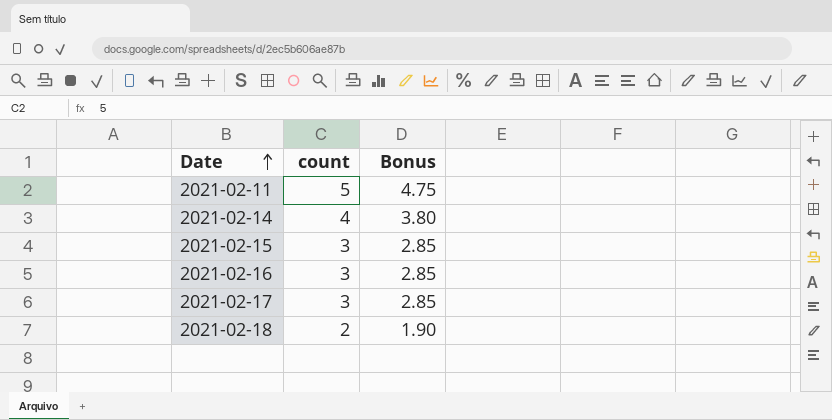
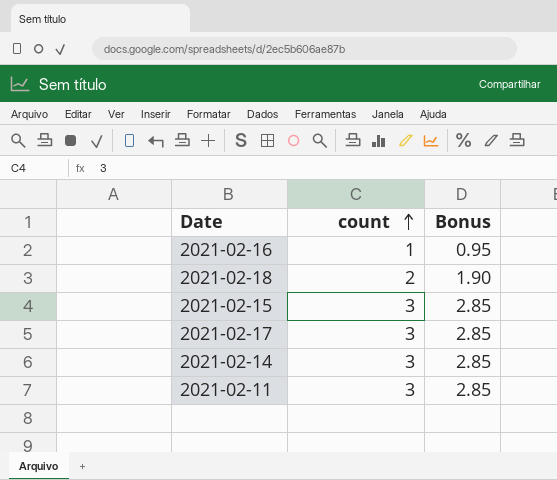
row order: Date ascending -> count ascending
2021-02-16 | count: 3 -> 1
2021-02-16 | Bonus: 2.85 -> 0.95
2021-02-14 | count: 4 -> 3
2021-02-14 | Bonus: 3.80 -> 2.85
2021-02-11 | count: 5 -> 3
2021-02-11 | Bonus: 4.75 -> 2.85

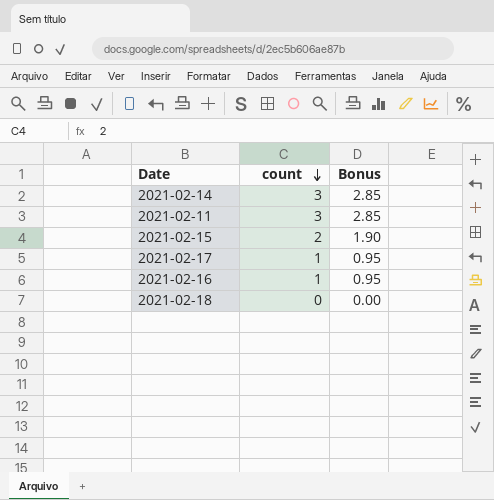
row order: count ascending -> count descending
2021-02-15 | count: 3 -> 2
2021-02-15 | Bonus: 2.85 -> 1.90
2021-02-17 | count: 3 -> 1
2021-02-17 | Bonus: 2.85 -> 0.95
2021-02-18 | count: 2 -> 0
2021-02-18 | Bonus: 1.90 -> 0.00

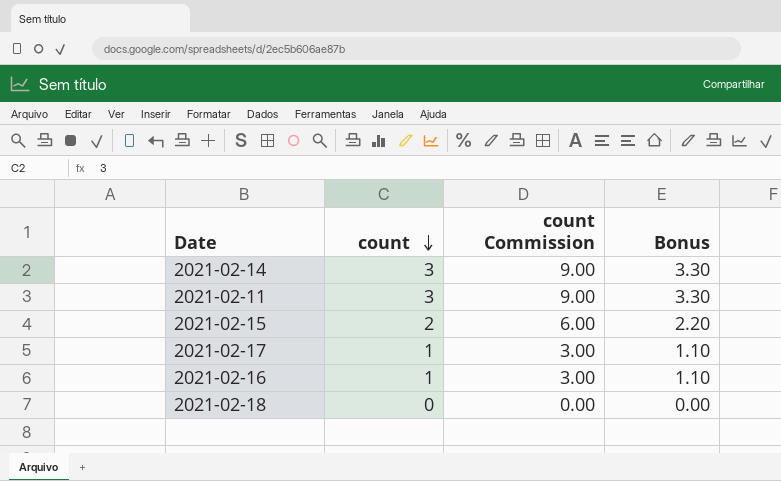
column count Commission | formula: none -> [count] * 3
column Bonus | formula: [count] * 0.95 -> [count] * 1.1

